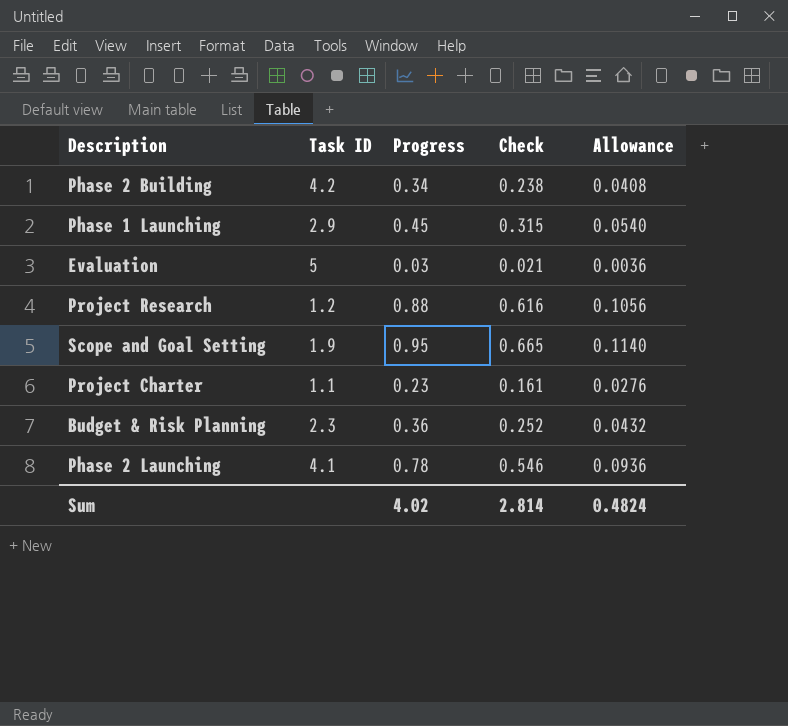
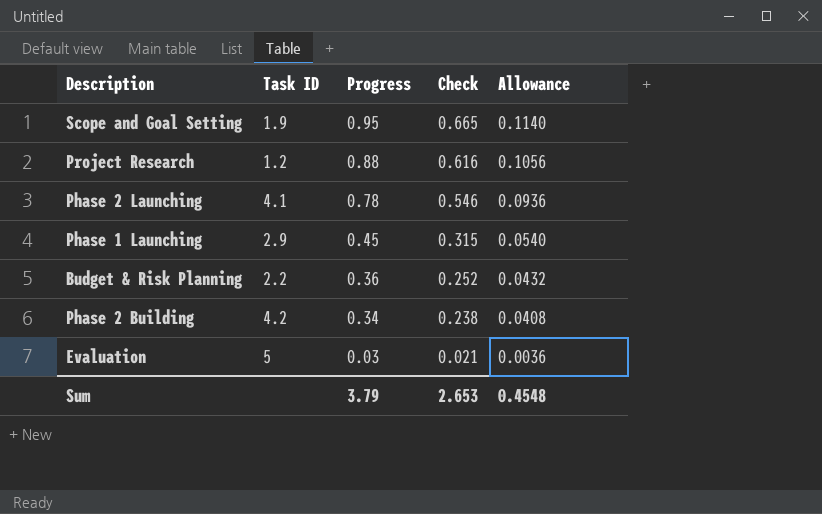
row order: none -> Progress descending
row Project Charter: 1.1 | 0.23 | 0.161 | 0.0276 -> none
Budget & Risk Planning | Task ID: 2.3 -> 2.2
Sum | Progress: 4.02 -> 3.79
Sum | Check: 2.814 -> 2.653
Sum | Allowance: 0.4824 -> 0.4548

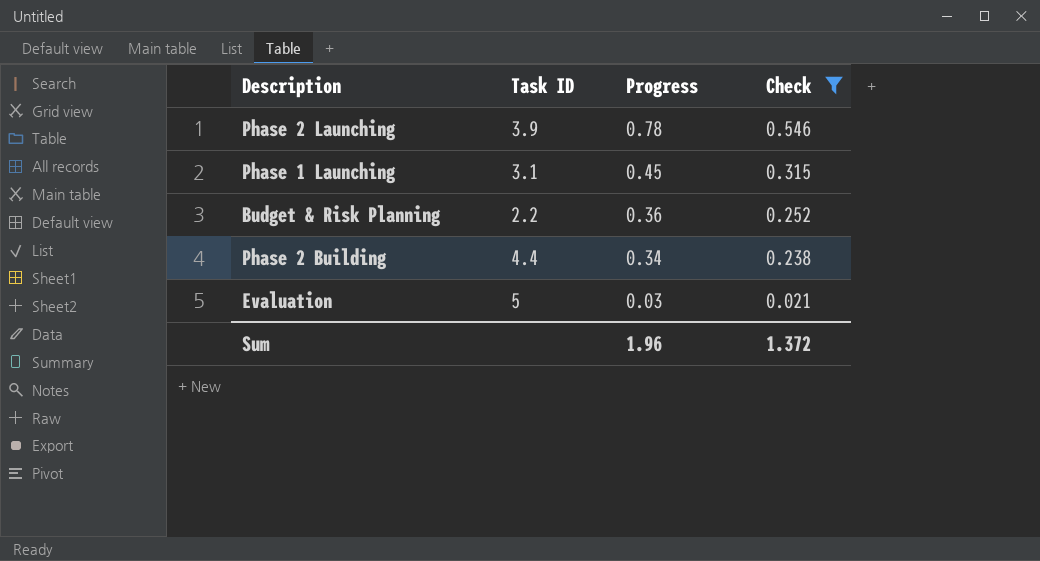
filter: none -> Check <= 0.546
column Allowance | formula: [Progress] * 0.12 -> none
Phase 2 Launching | Task ID: 4.1 -> 3.9
Phase 1 Launching | Task ID: 2.9 -> 3.1
Phase 2 Building | Task ID: 4.2 -> 4.4
Sum | Progress: 3.79 -> 1.96
Sum | Check: 2.653 -> 1.372

